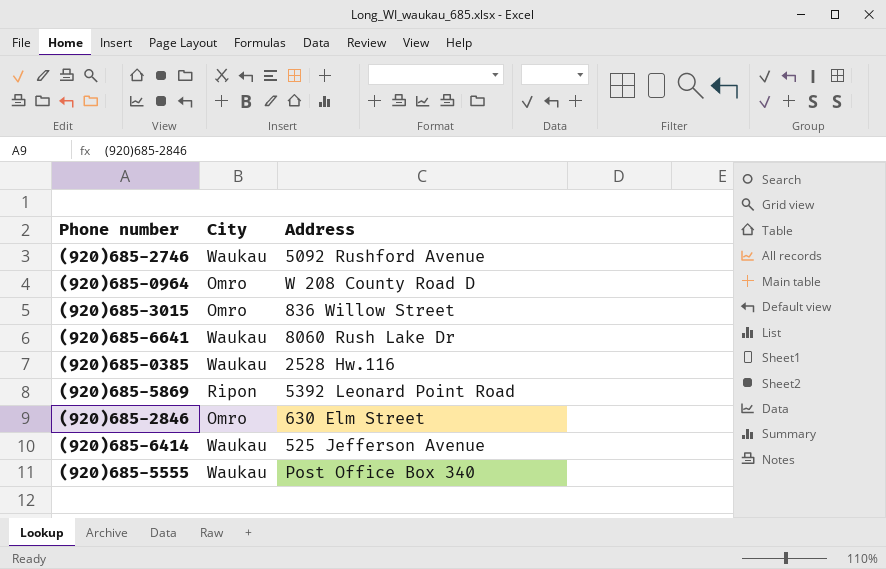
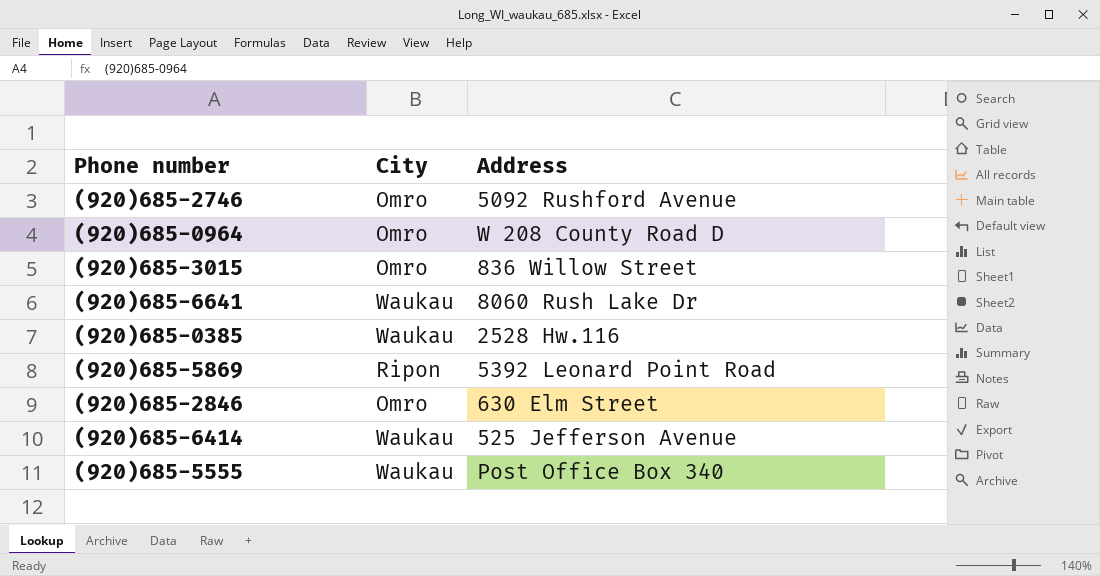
(920)685-2746 | City: Waukau -> Omro

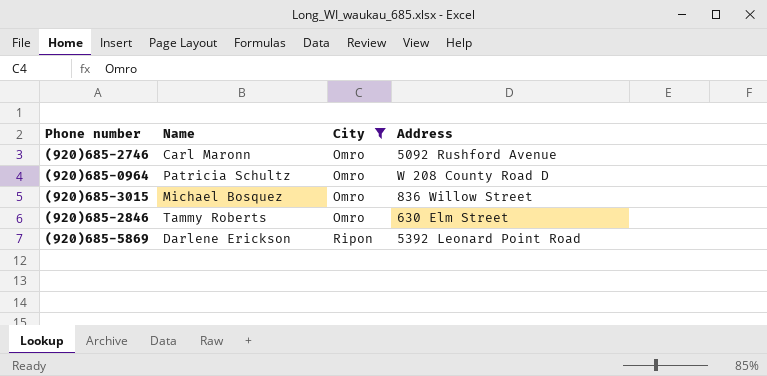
filter: none -> City != Waukau
row order: none -> City ascending
column Name | position: none -> 2

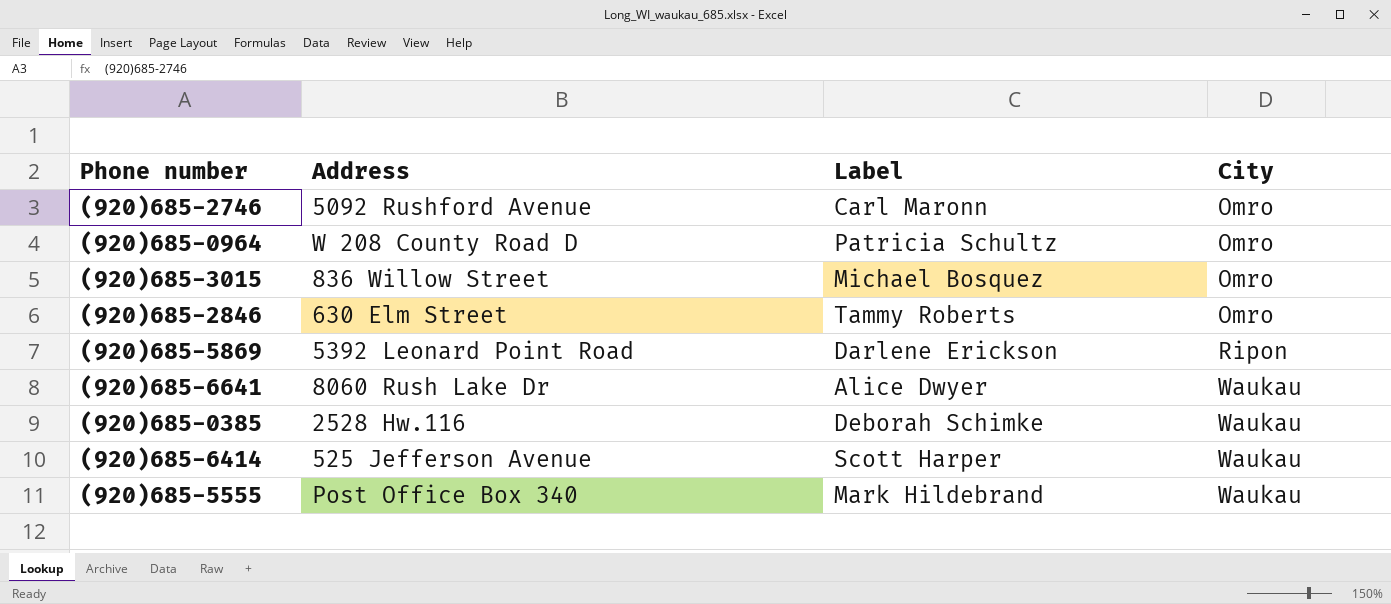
filter: City != Waukau -> none
column Address | position: 4 -> 2
column name: Name -> Label

